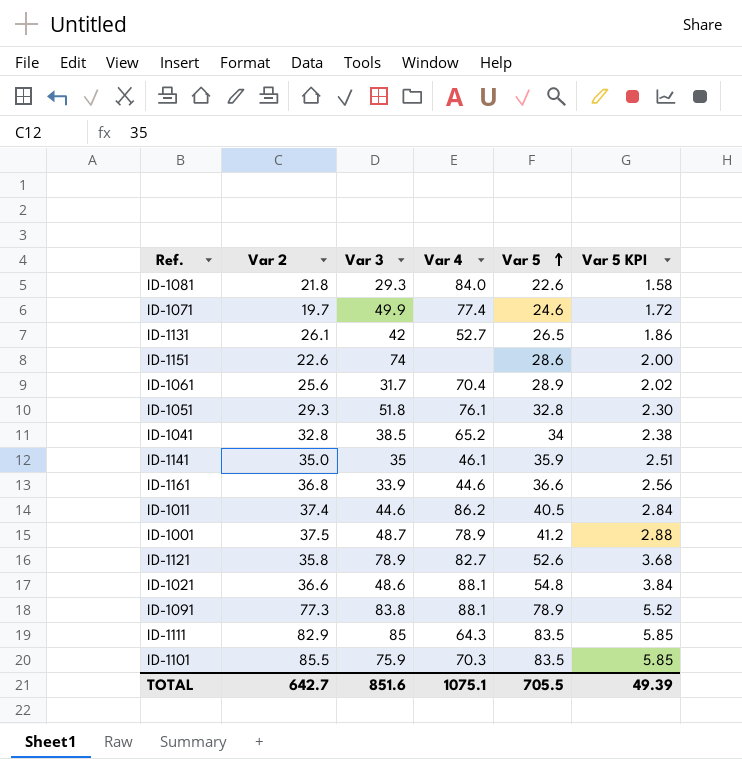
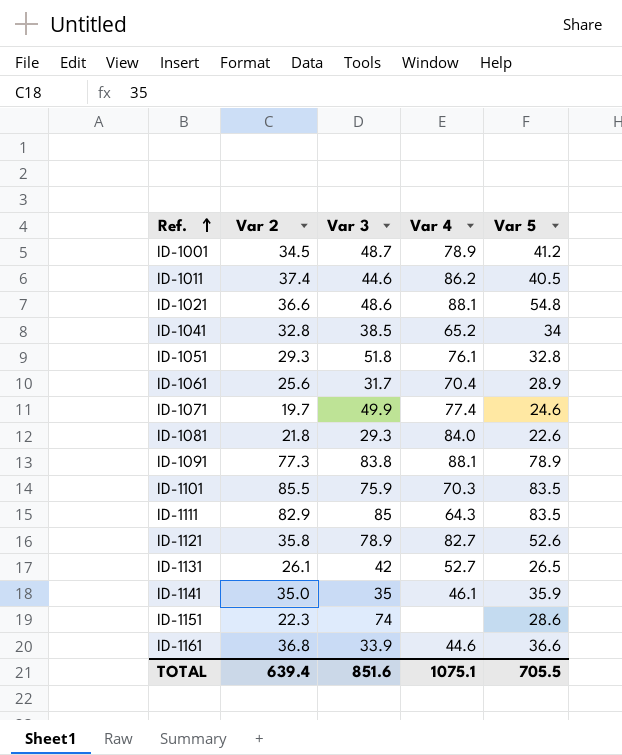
row order: Var 5 ascending -> Ref. ascending
column Var 5 KPI | formula: [Var 5] * 0.07 -> none
ID-1001 | Var 2: 37.5 -> 34.5
ID-1151 | Var 2: 22.6 -> 22.3
TOTAL | Var 2: 642.7 -> 639.4

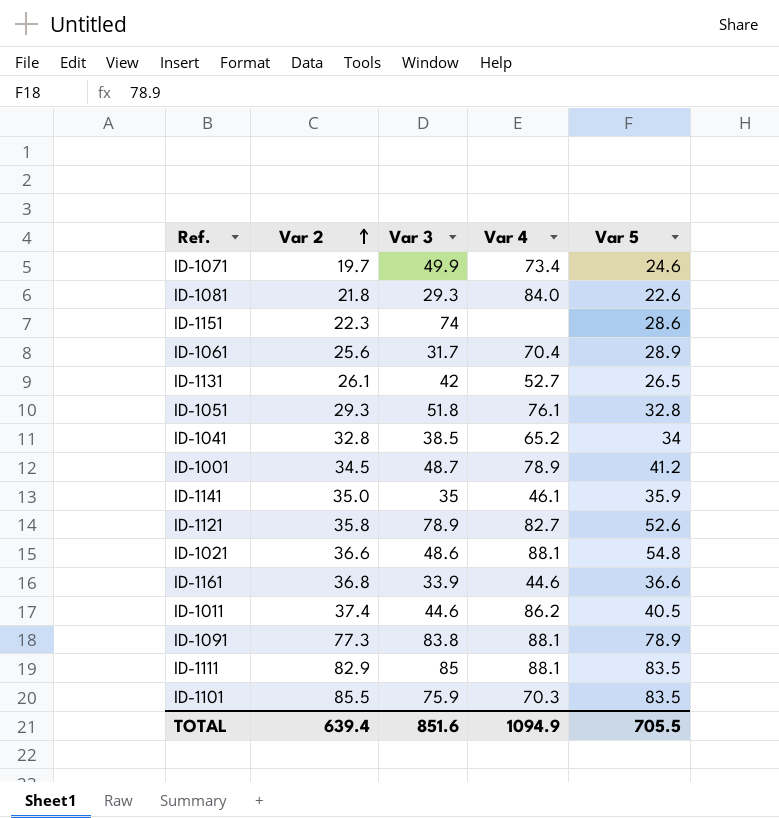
row order: Ref. ascending -> Var 2 ascending
ID-1071 | Var 4: 77.4 -> 73.4
ID-1111 | Var 4: 64.3 -> 88.1
TOTAL | Var 4: 1075.1 -> 1094.9

